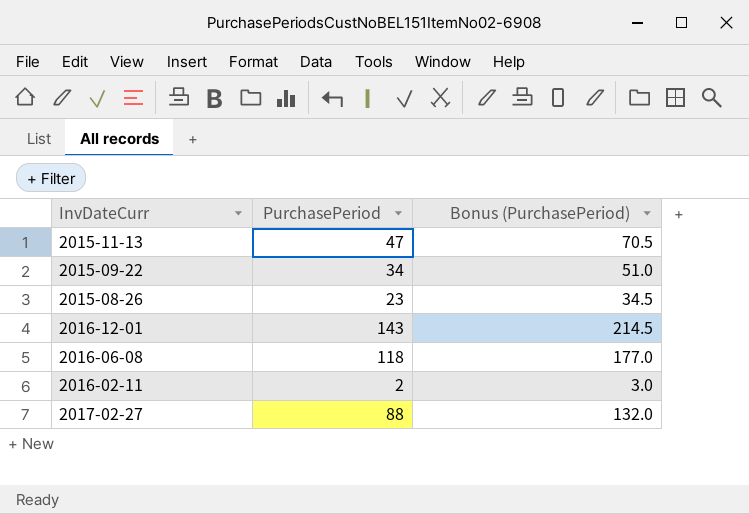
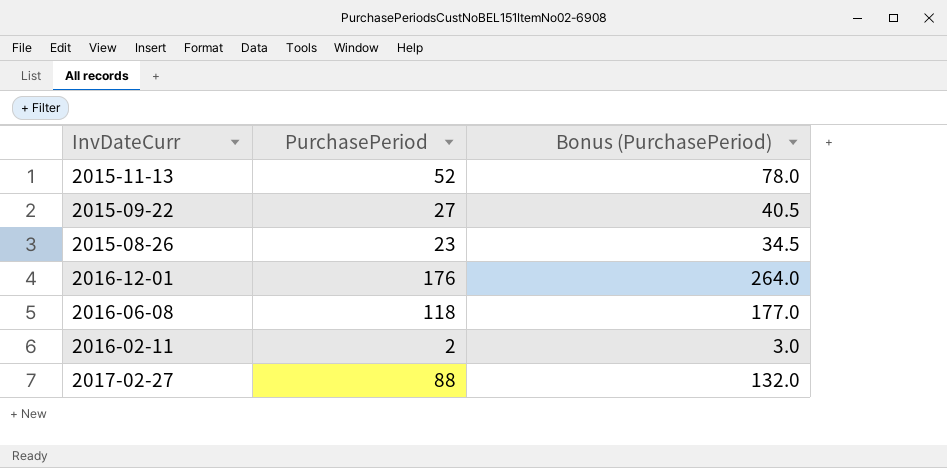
2015-11-13 | PurchasePeriod: 47 -> 52
2015-11-13 | Bonus (PurchasePeriod): 70.5 -> 78.0
2015-09-22 | PurchasePeriod: 34 -> 27
2015-09-22 | Bonus (PurchasePeriod): 51.0 -> 40.5
2016-12-01 | PurchasePeriod: 143 -> 176
2016-12-01 | Bonus (PurchasePeriod): 214.5 -> 264.0

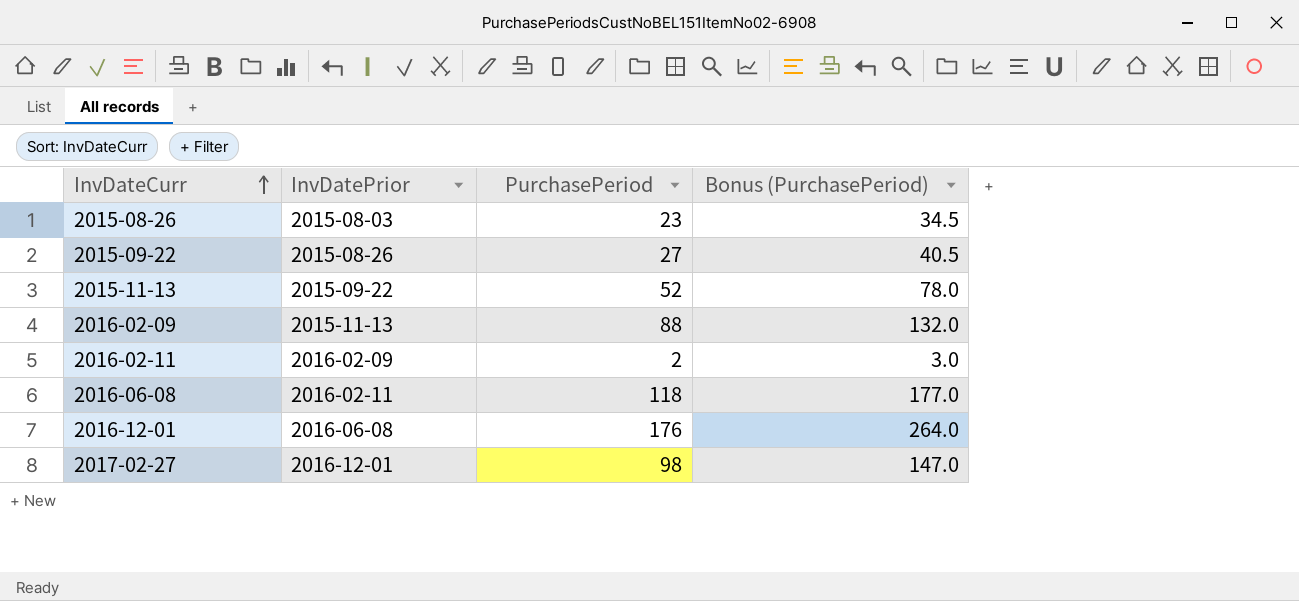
row order: none -> InvDateCurr ascending
column InvDatePrior | position: none -> 2
row 2016-02-09: none -> 2015-11-13 | 88 | 132.0
2017-02-27 | PurchasePeriod: 88 -> 98
2017-02-27 | Bonus (PurchasePeriod): 132.0 -> 147.0

